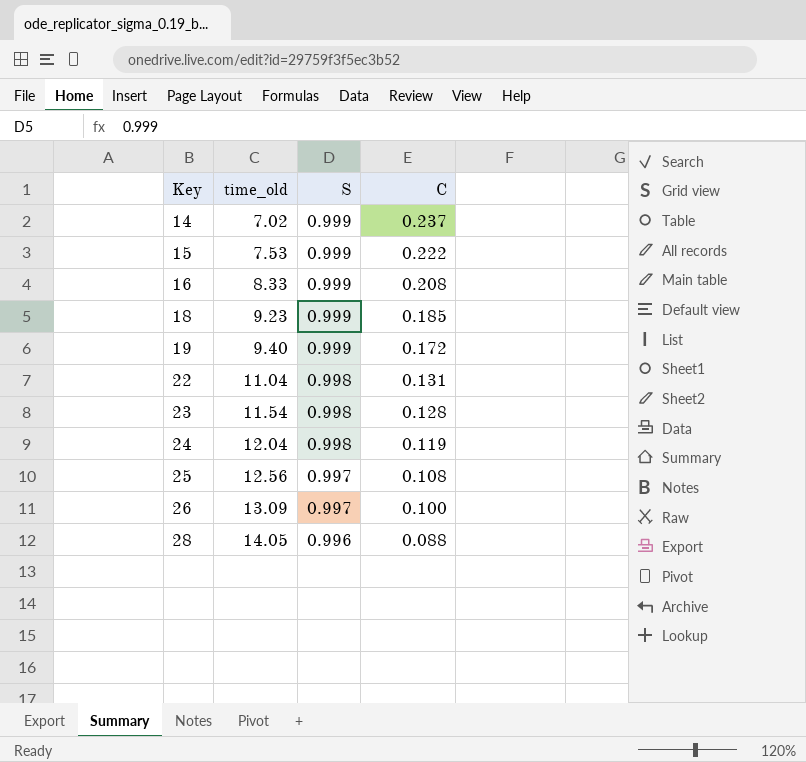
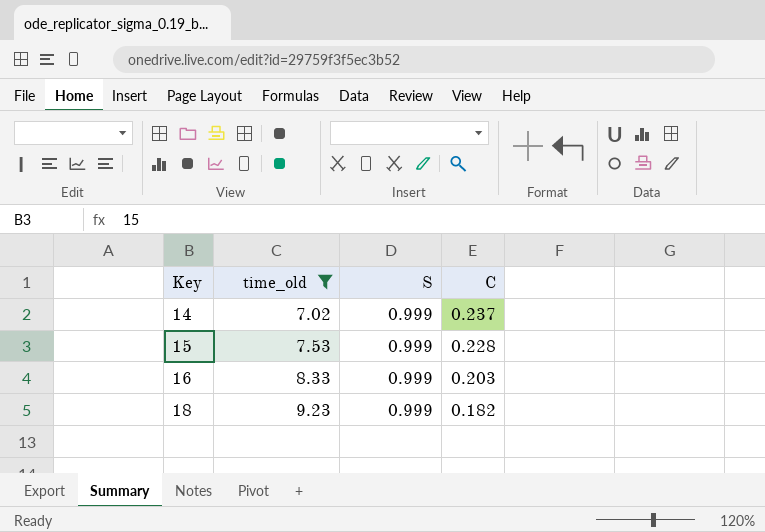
filter: none -> time_old <= 9.23
15 | C: 0.222 -> 0.228
16 | C: 0.208 -> 0.203
18 | C: 0.185 -> 0.182

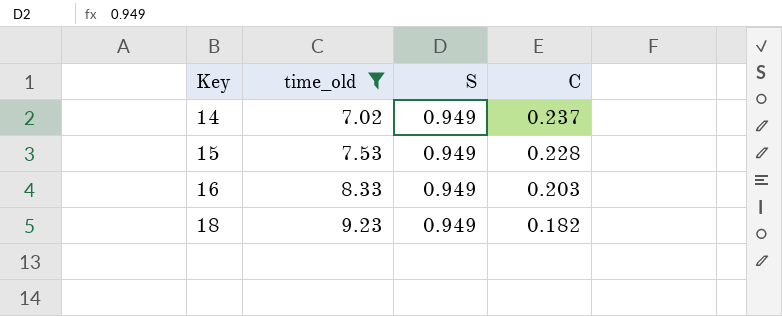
14 | S: 0.999 -> 0.949
15 | S: 0.999 -> 0.949
16 | S: 0.999 -> 0.949
18 | S: 0.999 -> 0.949

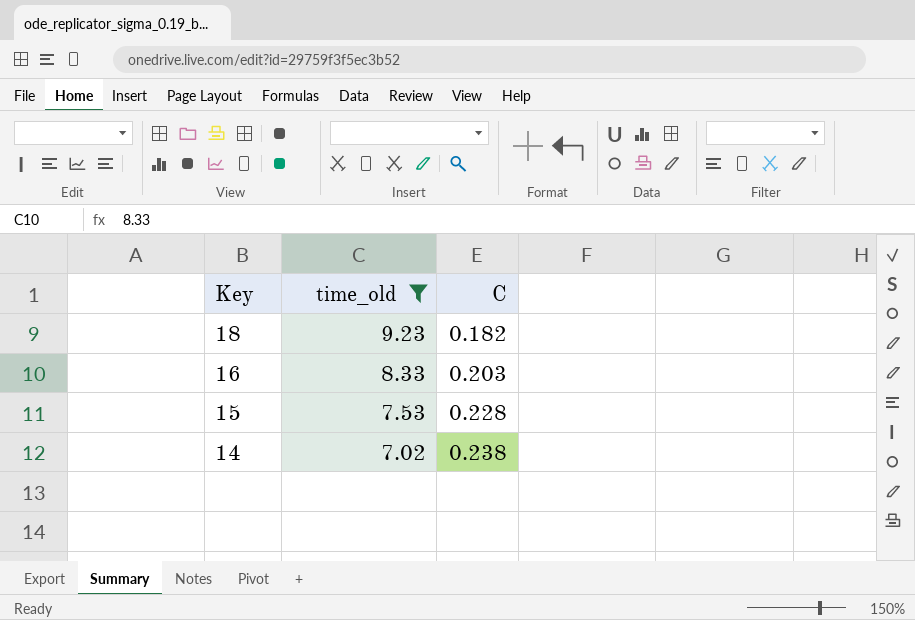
row order: Key ascending -> Key descending
column S | position: 3 -> none
14 | C: 0.237 -> 0.238

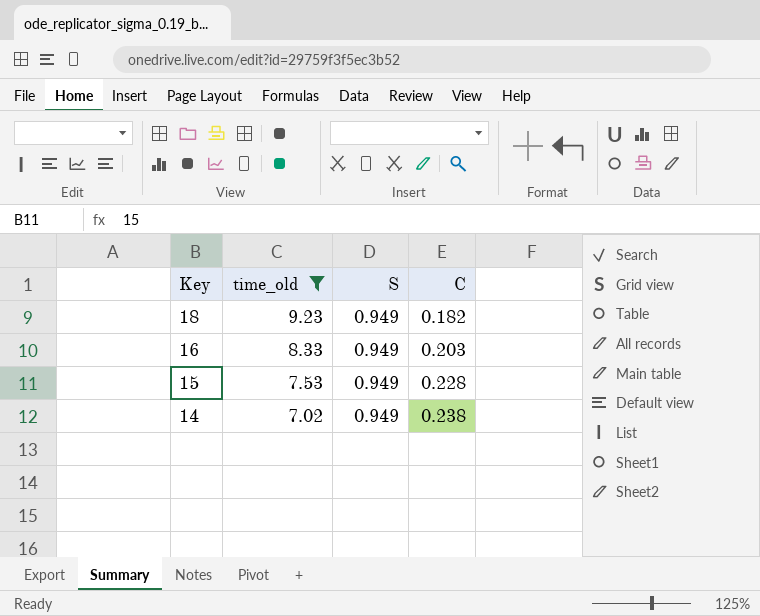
column S | position: none -> 3

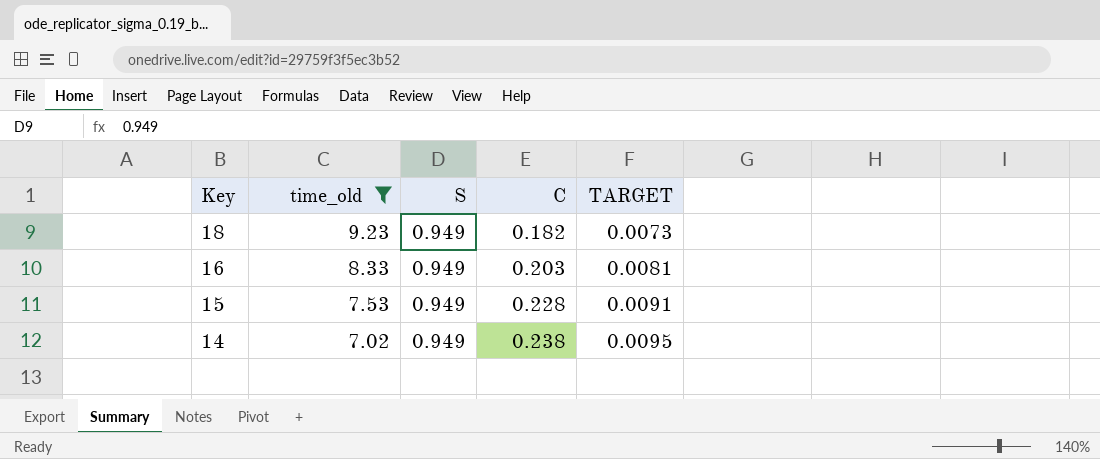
column TARGET | formula: none -> [C] * 0.04

